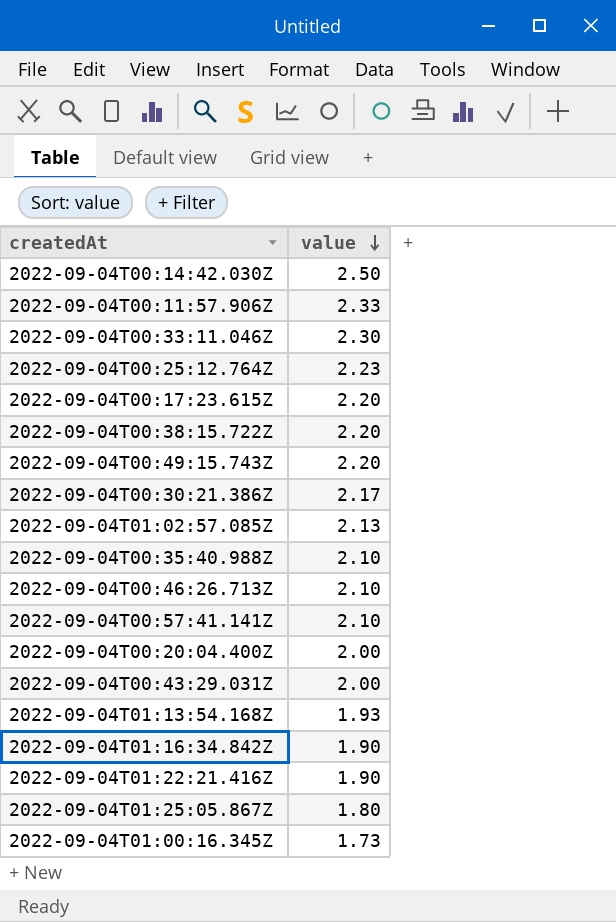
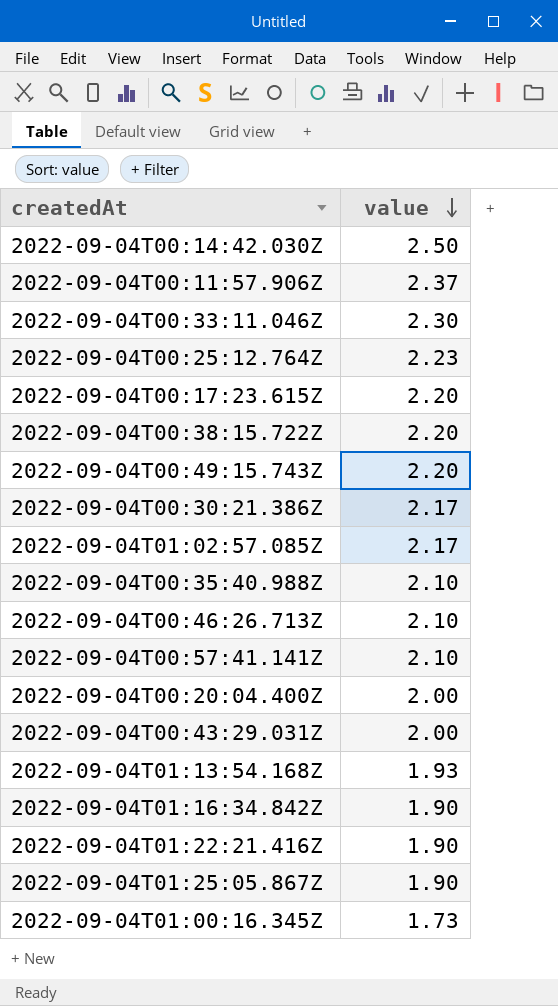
2022-09-04T00:11:57.906Z | value: 2.33 -> 2.37
2022-09-04T01:02:57.085Z | value: 2.13 -> 2.17
2022-09-04T01:25:05.867Z | value: 1.80 -> 1.90

